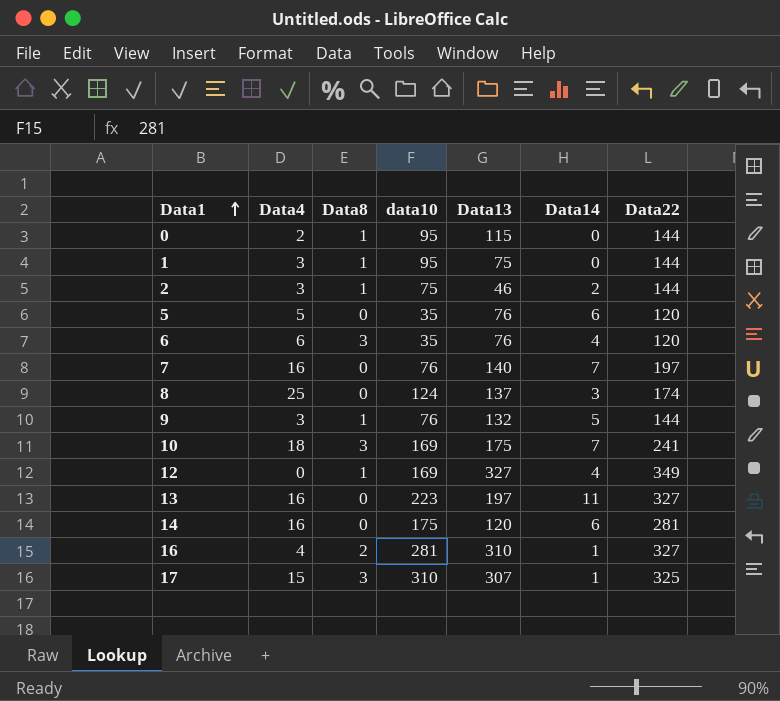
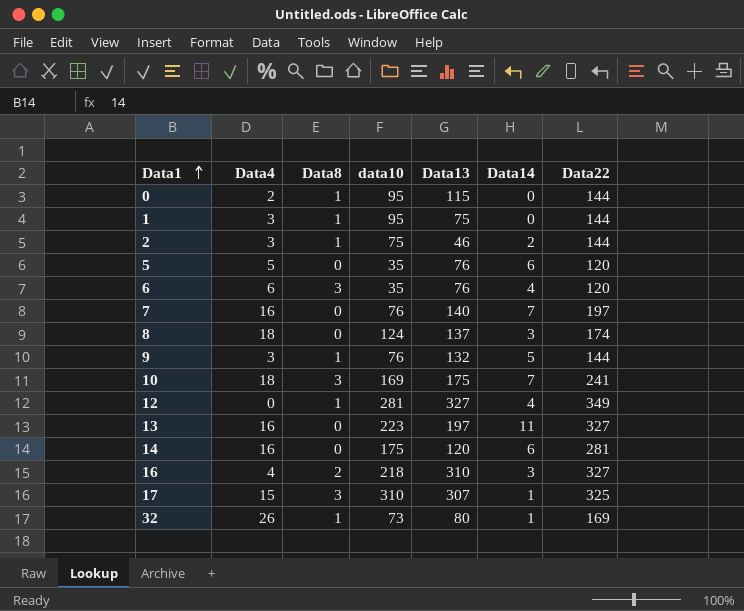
8 | Data4: 25 -> 18
12 | data10: 169 -> 281
16 | data10: 281 -> 218
16 | Data14: 1 -> 3
row 32: none -> 26 | 1 | 73 | 80 | 1 | 169

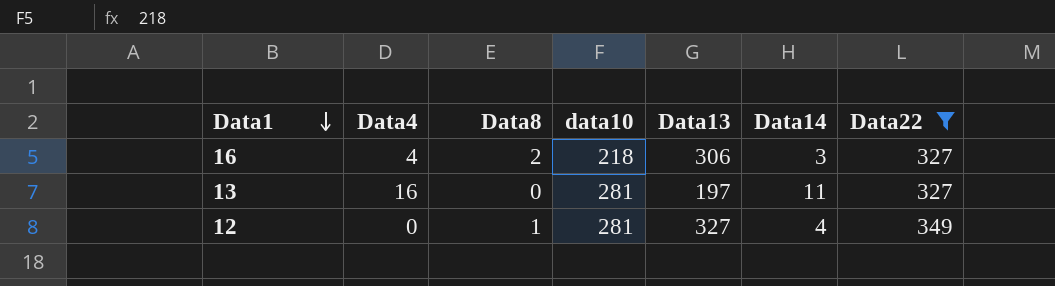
filter: none -> Data22 >= 327
row order: Data1 ascending -> Data1 descending
16 | Data13: 310 -> 306
13 | data10: 223 -> 281

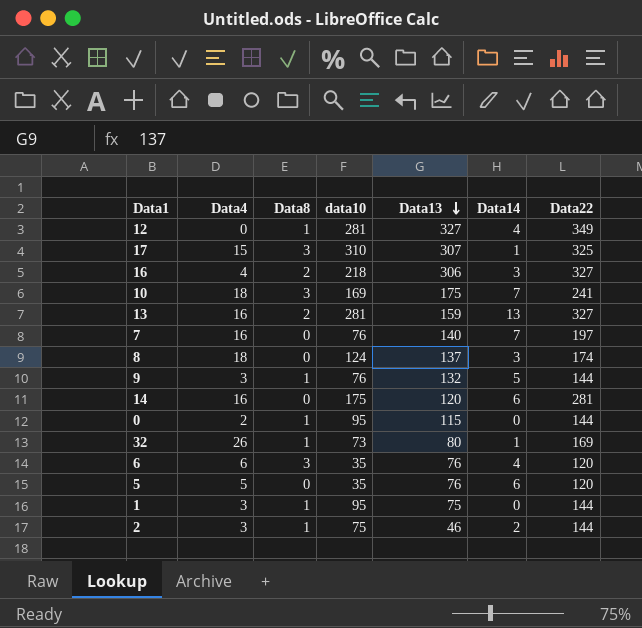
filter: Data22 >= 327 -> none
row order: Data1 descending -> Data13 descending
13 | Data8: 0 -> 2
13 | Data13: 197 -> 159
13 | Data14: 11 -> 13

